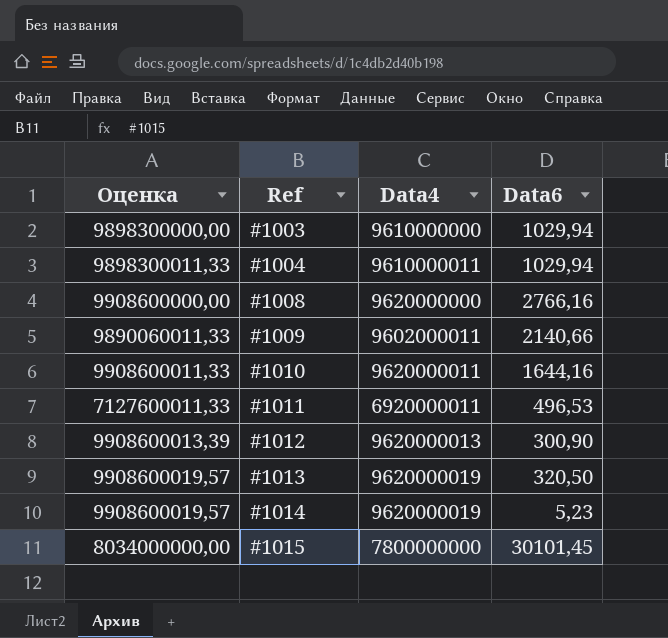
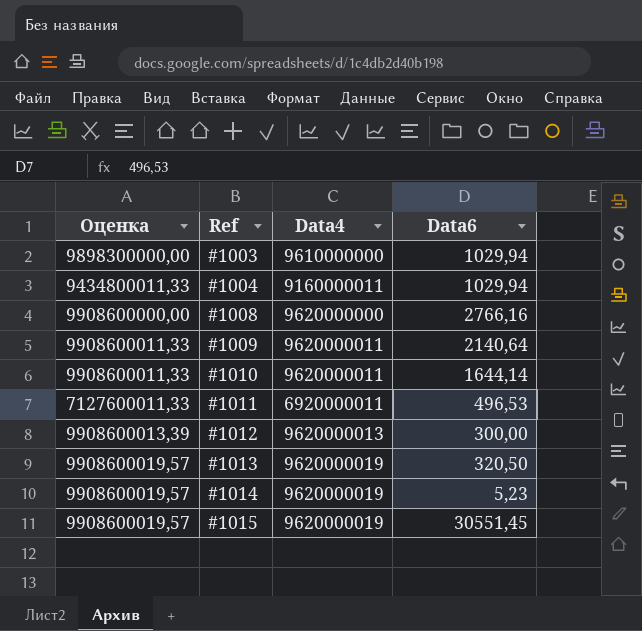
#1004 | Оценка: 9898300011,33 -> 9434800011,33
#1004 | Data4: 9610000011 -> 9160000011
#1009 | Оценка: 9890060011,33 -> 9908600011,33
#1009 | Data4: 9602000011 -> 9620000011
#1009 | Data6: 2140,66 -> 2140,64
#1010 | Data6: 1644,16 -> 1644,14
#1012 | Data6: 300,90 -> 300,00
#1015 | Оценка: 8034000000,00 -> 9908600019,57
#1015 | Data4: 7800000000 -> 9620000019
#1015 | Data6: 30101,45 -> 30551,45

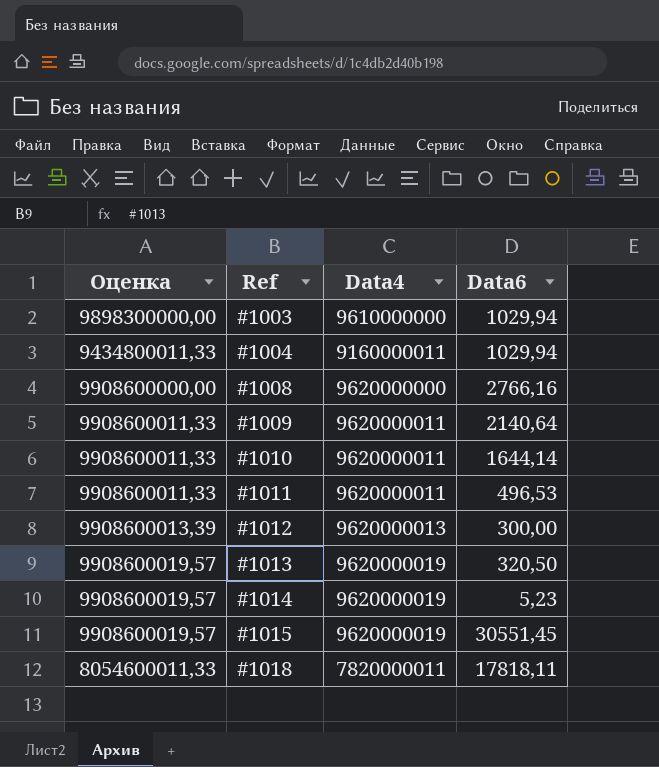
#1011 | Оценка: 7127600011,33 -> 9908600011,33
#1011 | Data4: 6920000011 -> 9620000011
row #1018: none -> 8054600011,33 | 7820000011 | 17818,11

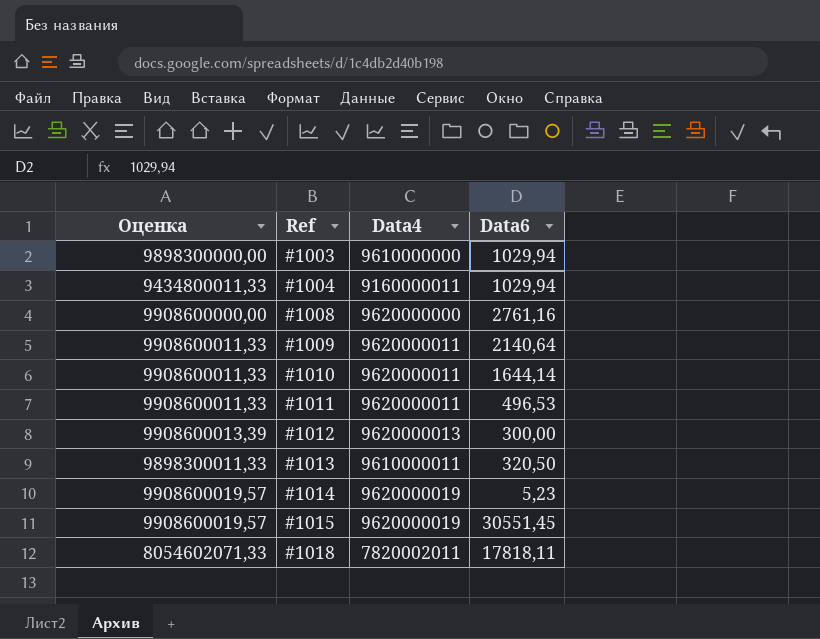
#1008 | Data6: 2766,16 -> 2761,16
#1013 | Оценка: 9908600019,57 -> 9898300011,33
#1013 | Data4: 9620000019 -> 9610000011
#1018 | Оценка: 8054600011,33 -> 8054602071,33
#1018 | Data4: 7820000011 -> 7820002011

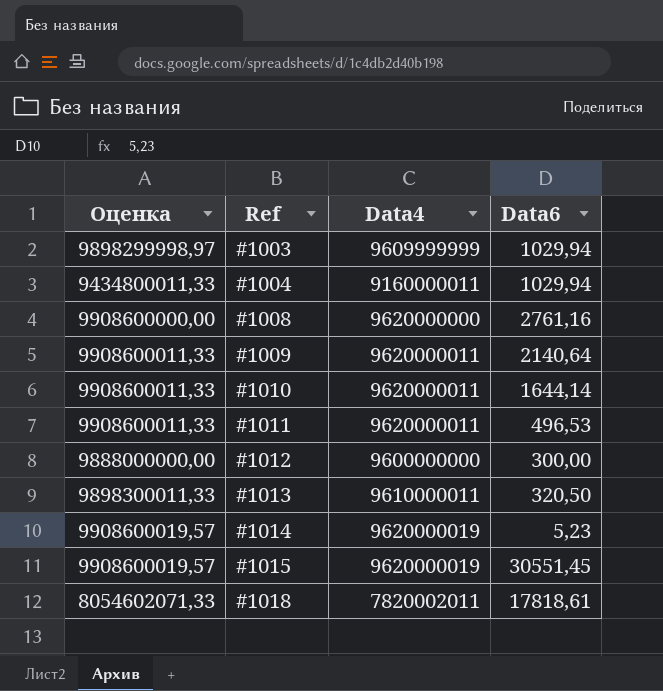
#1003 | Оценка: 9898300000,00 -> 9898299998,97
#1003 | Data4: 9610000000 -> 9609999999
#1012 | Оценка: 9908600013,39 -> 9888000000,00
#1012 | Data4: 9620000013 -> 9600000000
#1018 | Data6: 17818,11 -> 17818,61

